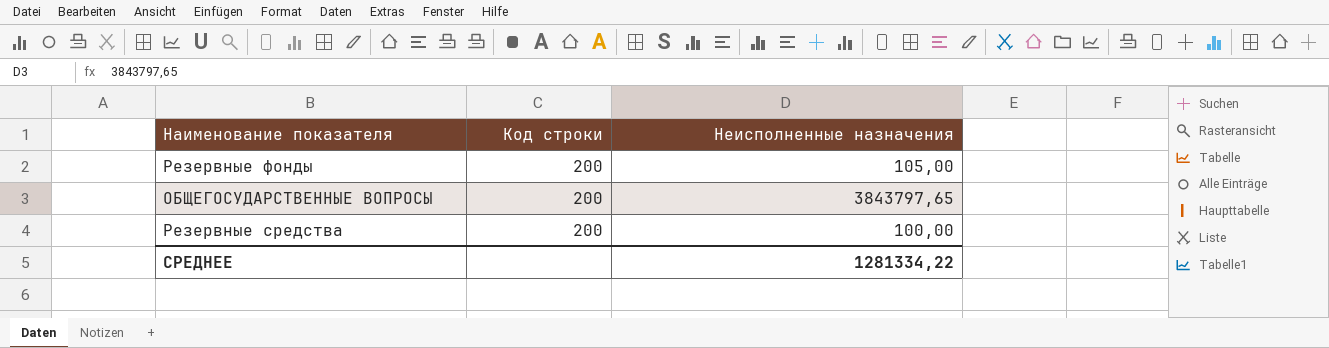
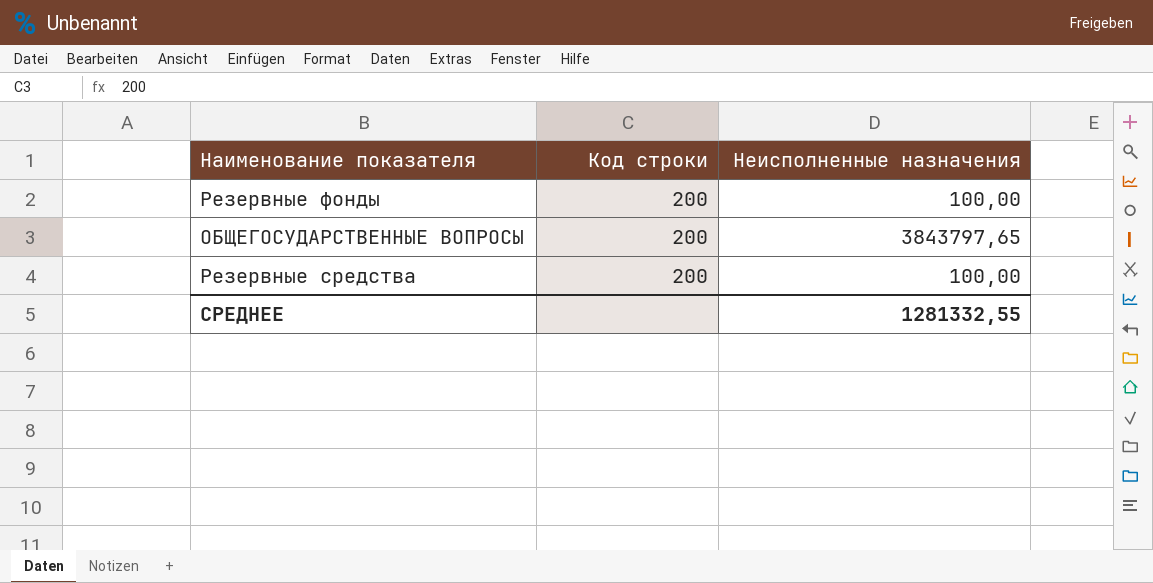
Резервные фонды | Неисполненные назначения: 105,00 -> 100,00
СРЕДНЕЕ | Неисполненные назначения: 1281334,22 -> 1281332,55

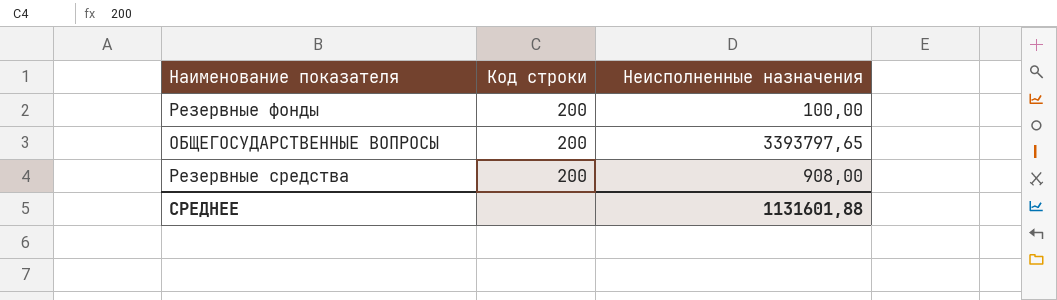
ОБЩЕГОСУДАРСТВЕННЫЕ ВОПРОСЫ | Неисполненные назначения: 3843797,65 -> 3393797,65
Резервные средства | Неисполненные назначения: 100,00 -> 908,00
СРЕДНЕЕ | Неисполненные назначения: 1281332,55 -> 1131601,88

